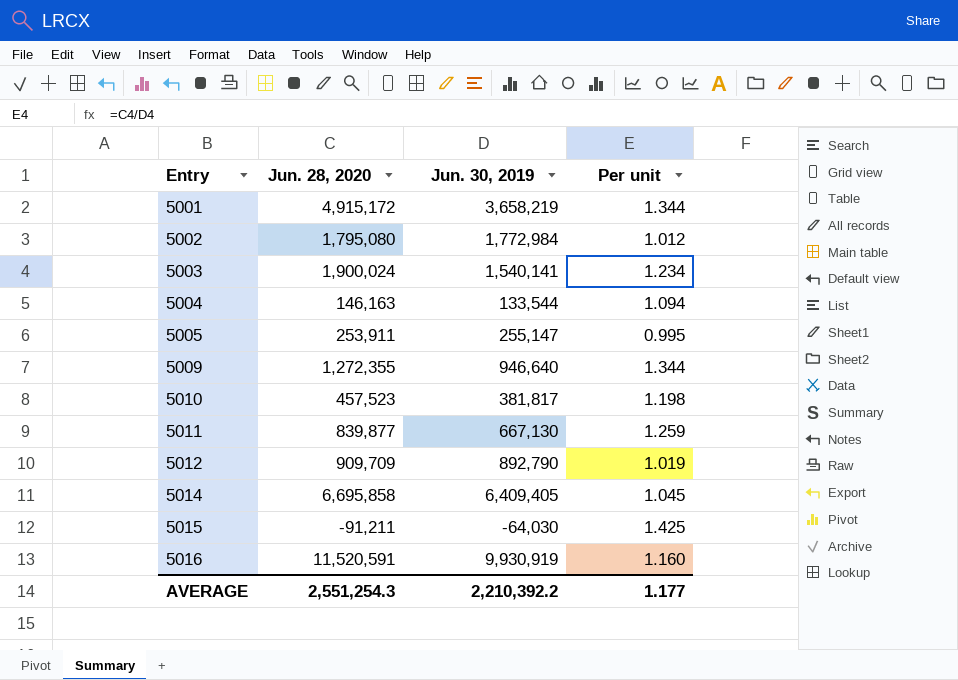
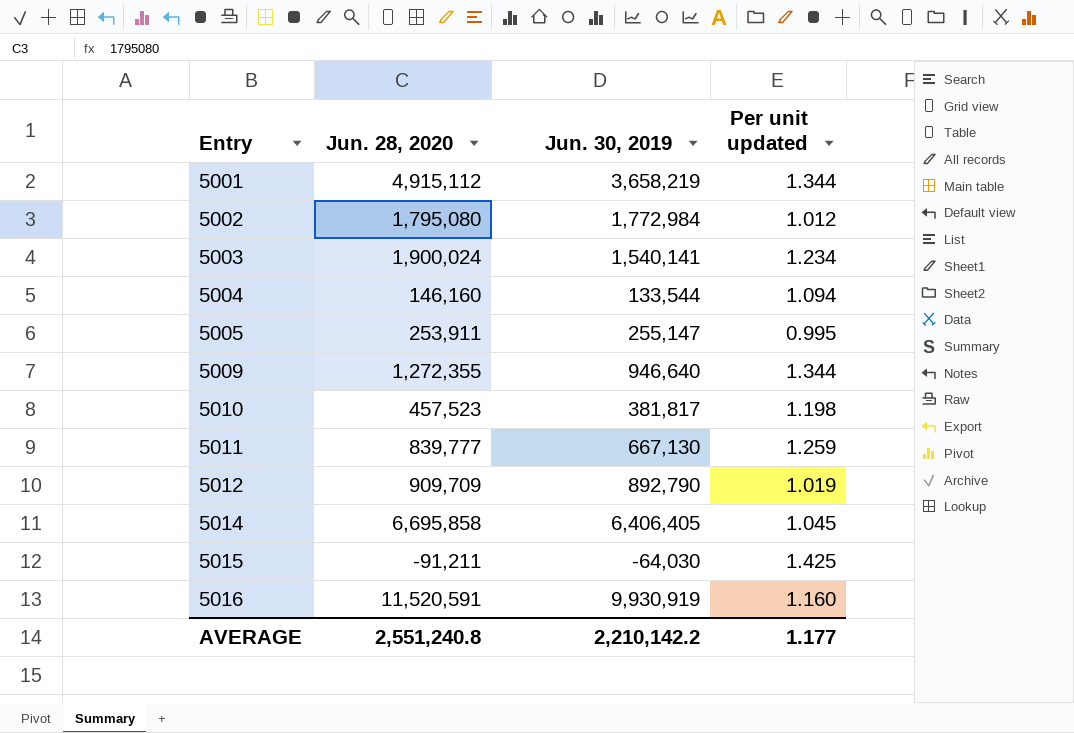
column name: Per unit -> Per unit updated
5001 | Jun. 28, 2020: 4,915,172 -> 4,915,112
5004 | Jun. 28, 2020: 146,163 -> 146,160
5011 | Jun. 28, 2020: 839,877 -> 839,777
5014 | Jun. 30, 2019: 6,409,405 -> 6,406,405
AVERAGE | Jun. 28, 2020: 2,551,254.3 -> 2,551,240.8
AVERAGE | Jun. 30, 2019: 2,210,392.2 -> 2,210,142.2

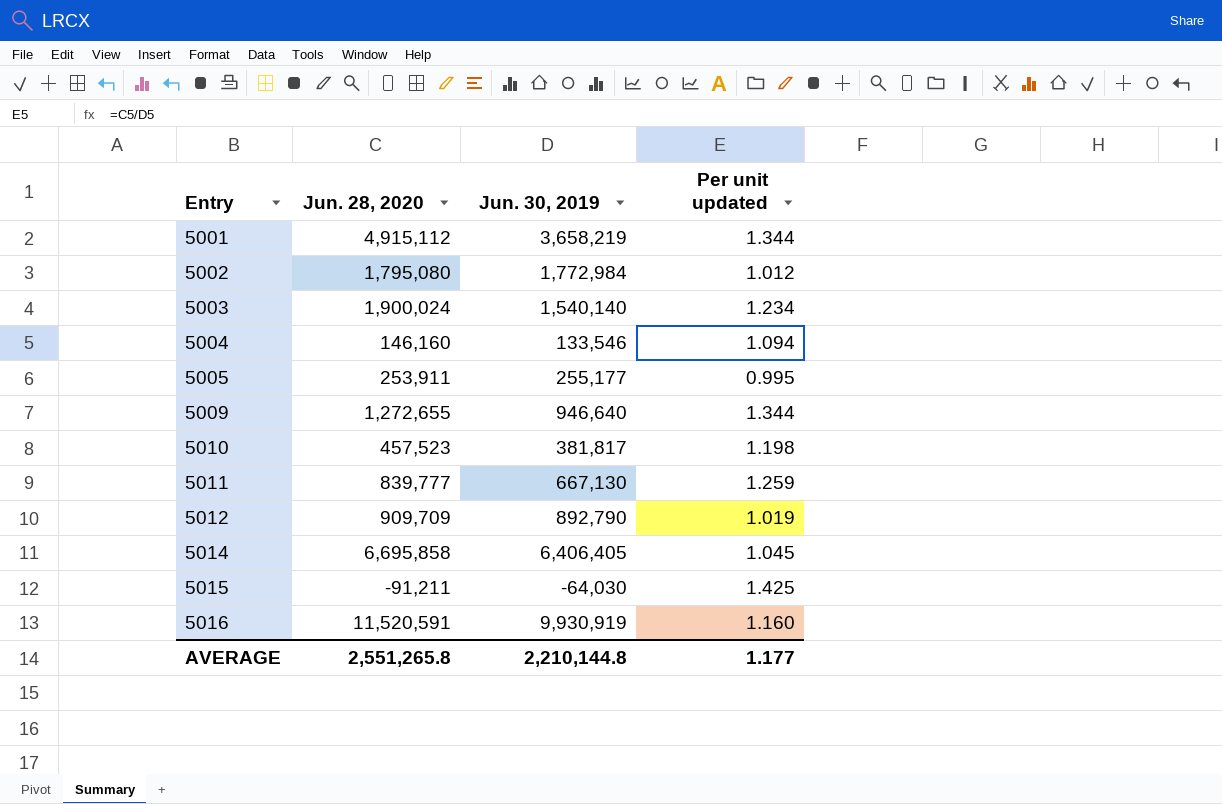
5003 | Jun. 30, 2019: 1,540,141 -> 1,540,140
5004 | Jun. 30, 2019: 133,544 -> 133,546
5005 | Jun. 30, 2019: 255,147 -> 255,177
5009 | Jun. 28, 2020: 1,272,355 -> 1,272,655
AVERAGE | Jun. 28, 2020: 2,551,240.8 -> 2,551,265.8
AVERAGE | Jun. 30, 2019: 2,210,142.2 -> 2,210,144.8

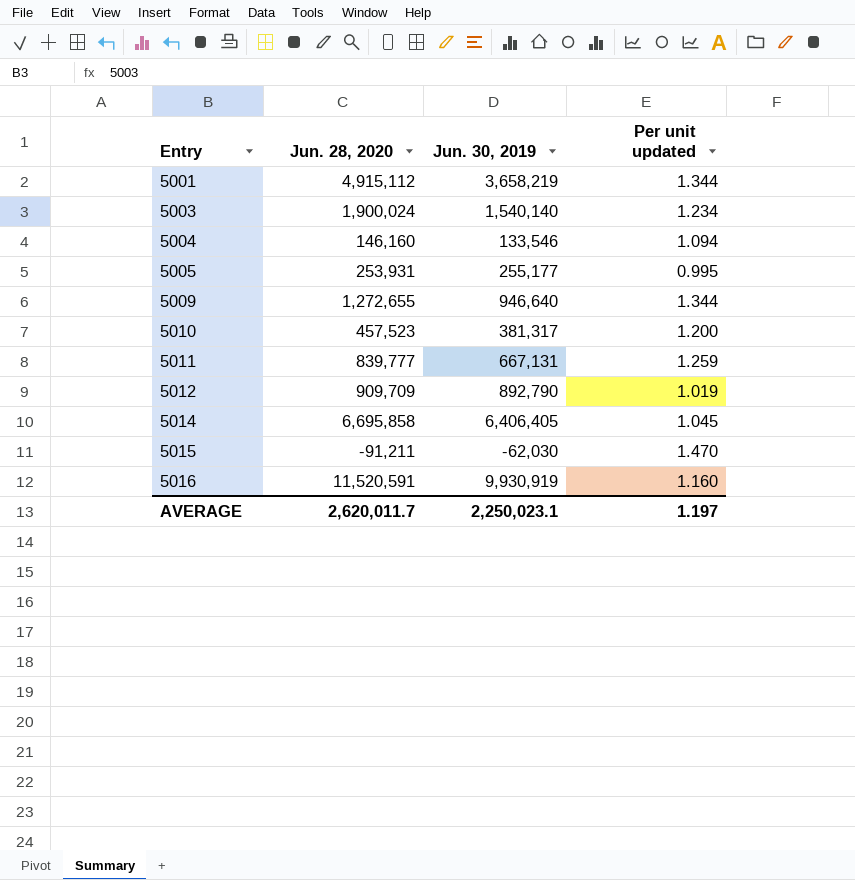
row 5002: 1,795,080 | 1,772,984 | 1.012 -> none
5005 | Jun. 28, 2020: 253,911 -> 253,931
5010 | Jun. 30, 2019: 381,817 -> 381,317
5010 | Per unit updated: 1.198 -> 1.200
5011 | Jun. 30, 2019: 667,130 -> 667,131
5015 | Jun. 30, 2019: -64,030 -> -62,030
5015 | Per unit updated: 1.425 -> 1.470
AVERAGE | Jun. 28, 2020: 2,551,265.8 -> 2,620,011.7
AVERAGE | Jun. 30, 2019: 2,210,144.8 -> 2,250,023.1
AVERAGE | Per unit updated: 1.177 -> 1.197

